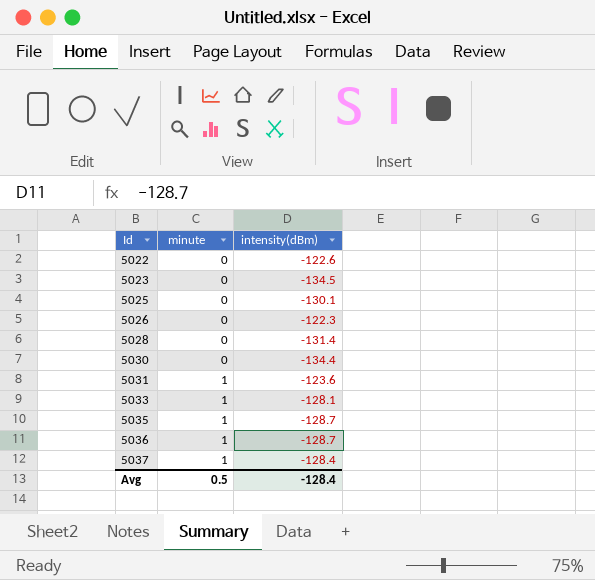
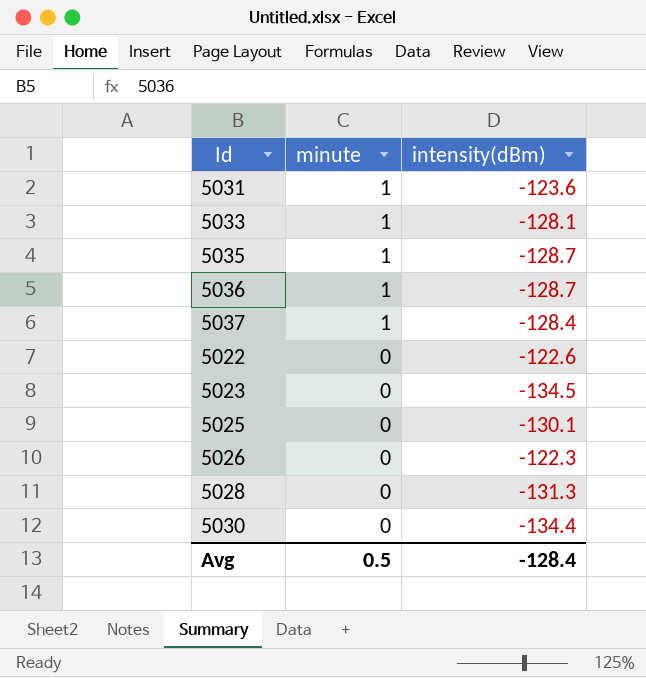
row order: Id ascending -> minute descending
5028 | intensity(dBm): -131.4 -> -131.3

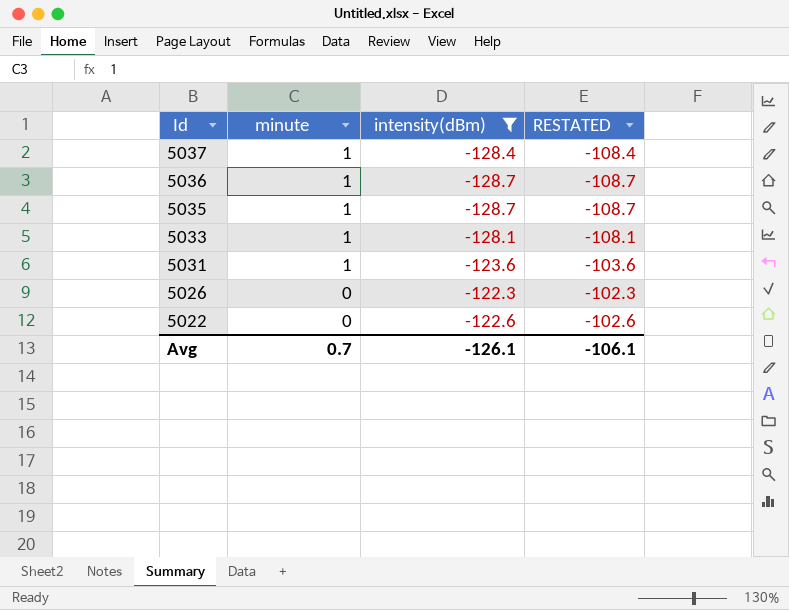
filter: none -> intensity(dBm) >= -128.7
row order: minute descending -> Id descending
column RESTATED | formula: none -> [intensity(dBm)] + 20
Avg | minute: 0.5 -> 0.7
Avg | intensity(dBm): -128.4 -> -126.1

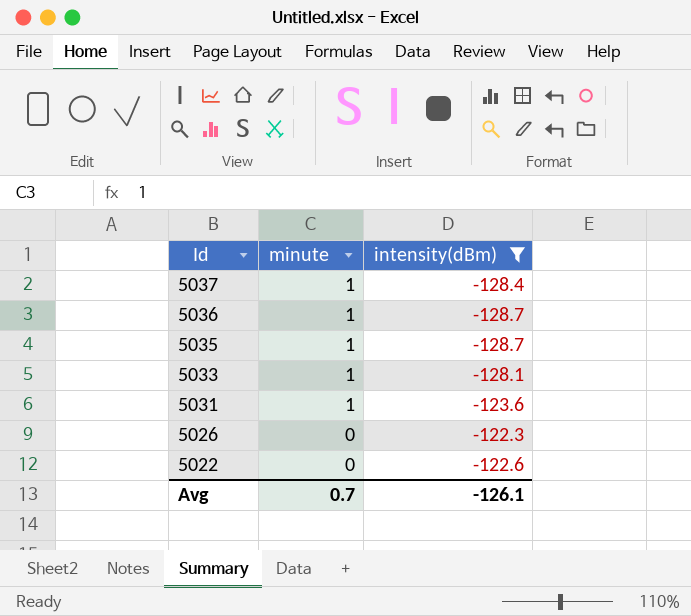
column RESTATED | formula: [intensity(dBm)] + 20 -> none

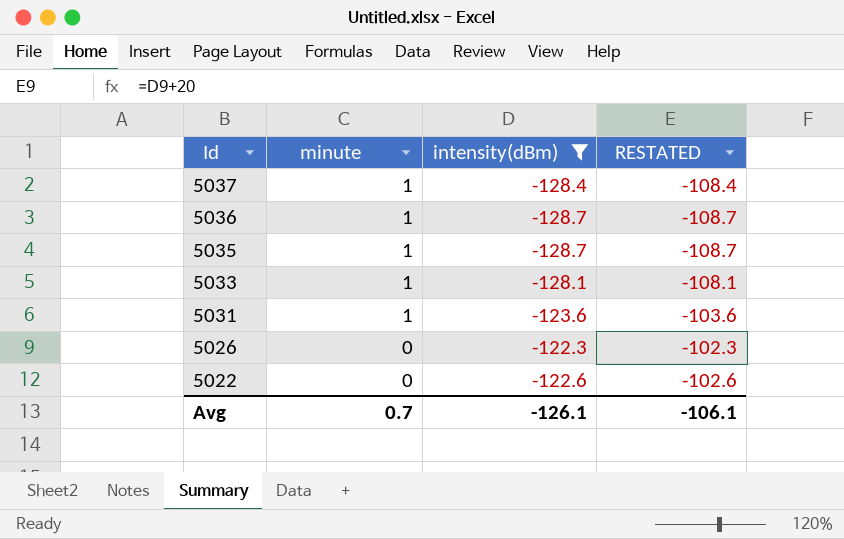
column RESTATED | formula: none -> [intensity(dBm)] + 20

